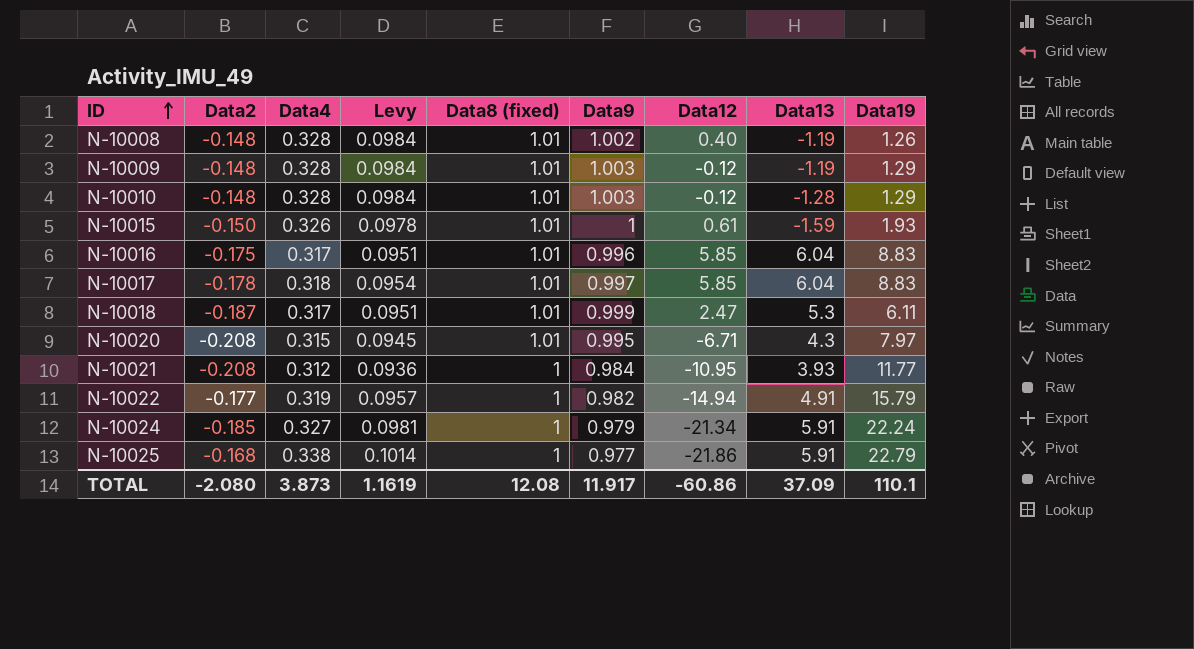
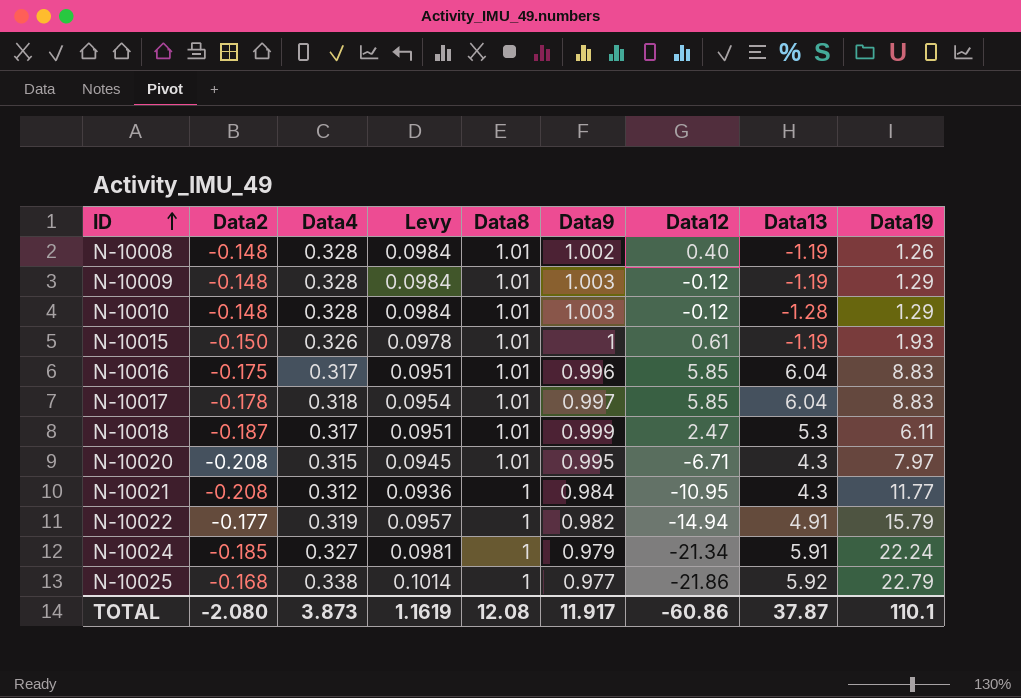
column name: Data8 (fixed) -> Data8
N-10015 | Data13: -1.59 -> -1.19
N-10021 | Data13: 3.93 -> 4.3
N-10025 | Data13: 5.91 -> 5.92
TOTAL | Data13: 37.09 -> 37.87

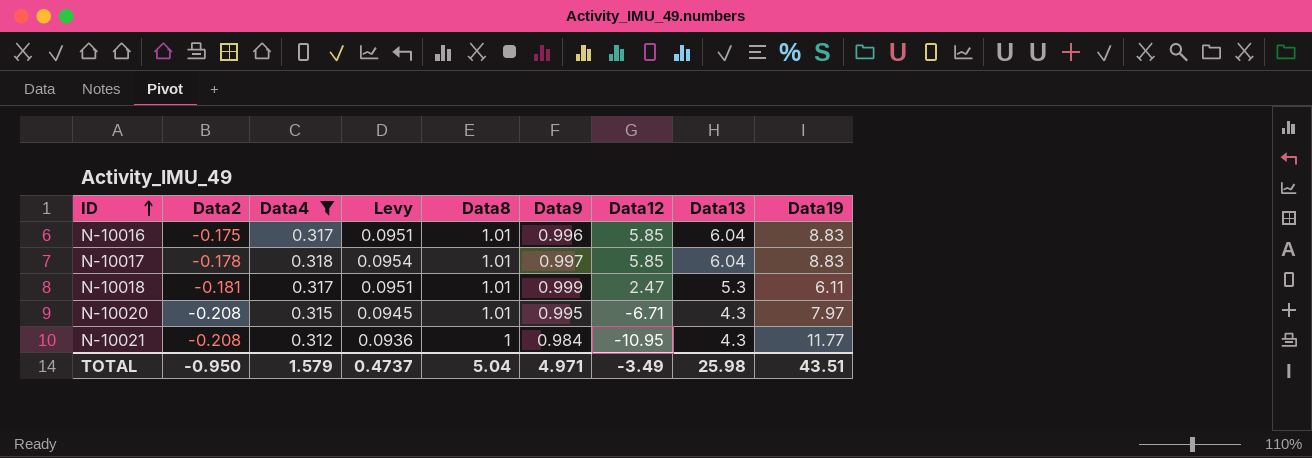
filter: none -> Data4 <= 0.318
N-10018 | Data2: -0.187 -> -0.181
TOTAL | Data2: -2.080 -> -0.950
TOTAL | Data4: 3.873 -> 1.579
TOTAL | Levy: 1.1619 -> 0.4737
TOTAL | Data8: 12.08 -> 5.04
TOTAL | Data9: 11.917 -> 4.971
TOTAL | Data12: -60.86 -> -3.49
TOTAL | Data13: 37.87 -> 25.98
TOTAL | Data19: 110.1 -> 43.51

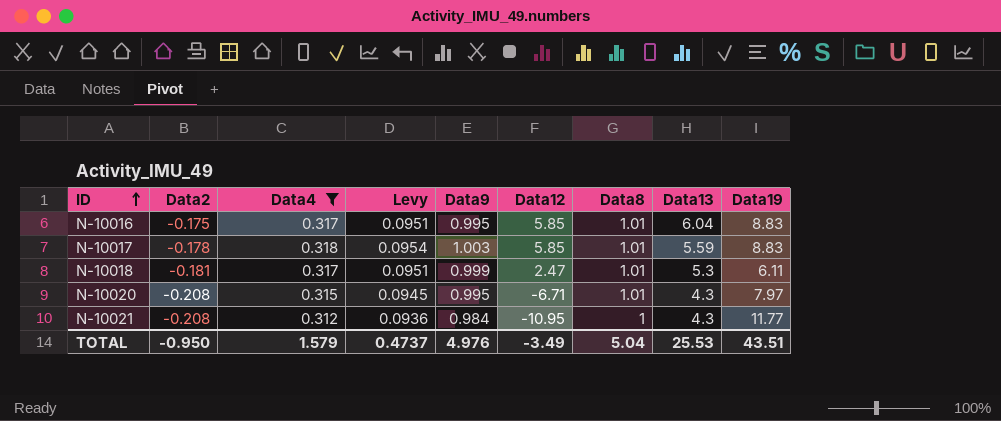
column Data8 | position: 5 -> 7
N-10016 | Data9: 0.996 -> 0.995
N-10017 | Data9: 0.997 -> 1.003
N-10017 | Data13: 6.04 -> 5.59
TOTAL | Data9: 4.971 -> 4.976
TOTAL | Data13: 25.98 -> 25.53

